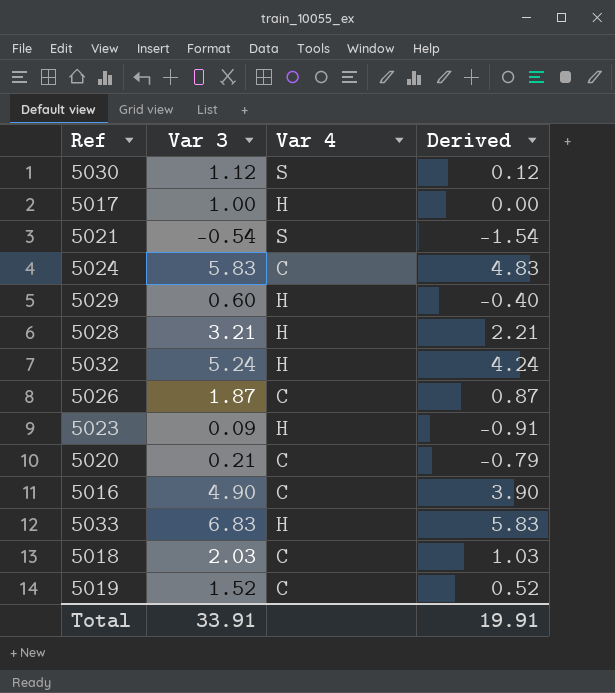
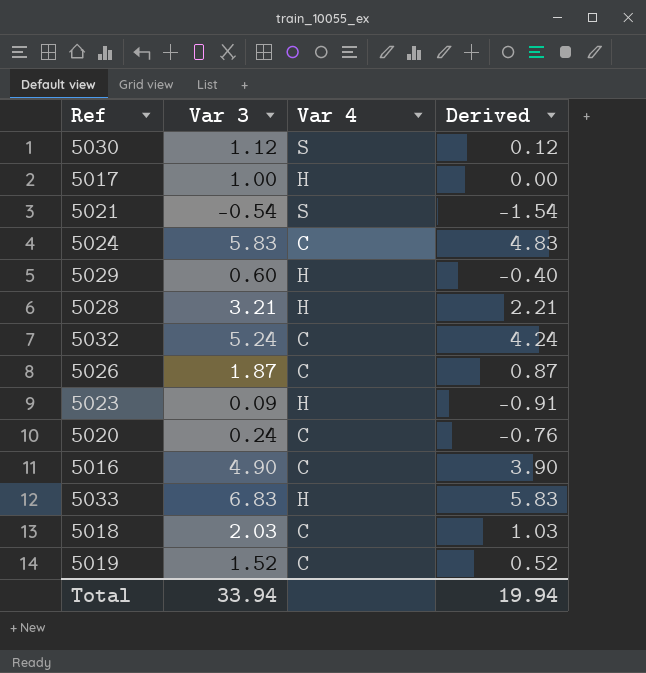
5032 | Var 4: H -> C
5020 | Var 3: 0.21 -> 0.24
5020 | Derived: -0.79 -> -0.76
Total | Var 3: 33.91 -> 33.94
Total | Derived: 19.91 -> 19.94

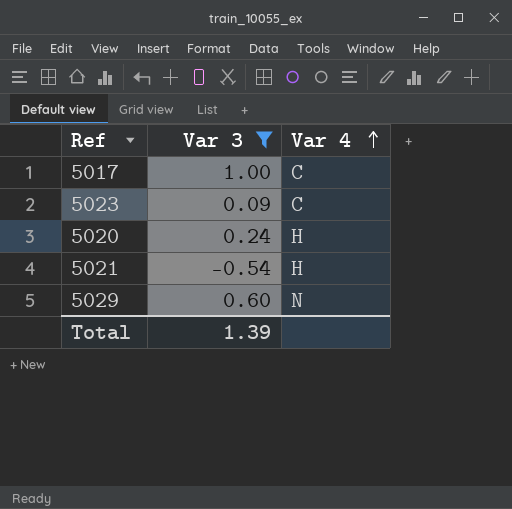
filter: none -> Var 3 <= 1.00
row order: none -> Var 4 ascending
column Derived | formula: [Var 3] - 1 -> none
5017 | Var 4: H -> C
5023 | Var 4: H -> C
5020 | Var 4: C -> H
5021 | Var 4: S -> H
5029 | Var 4: H -> N
Total | Var 3: 33.94 -> 1.39

